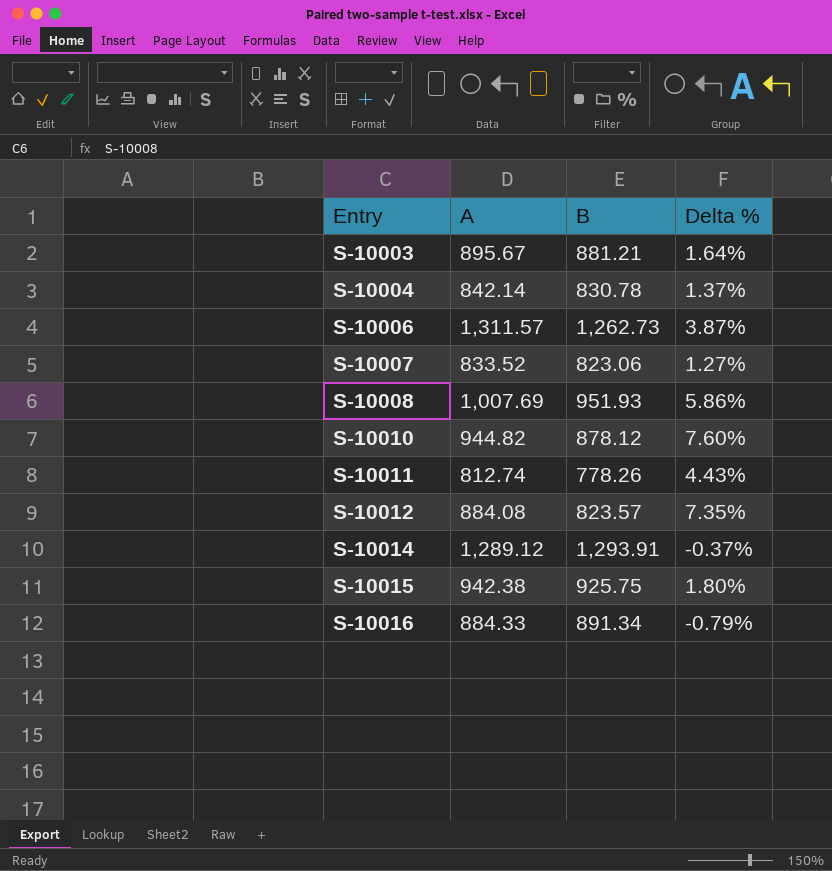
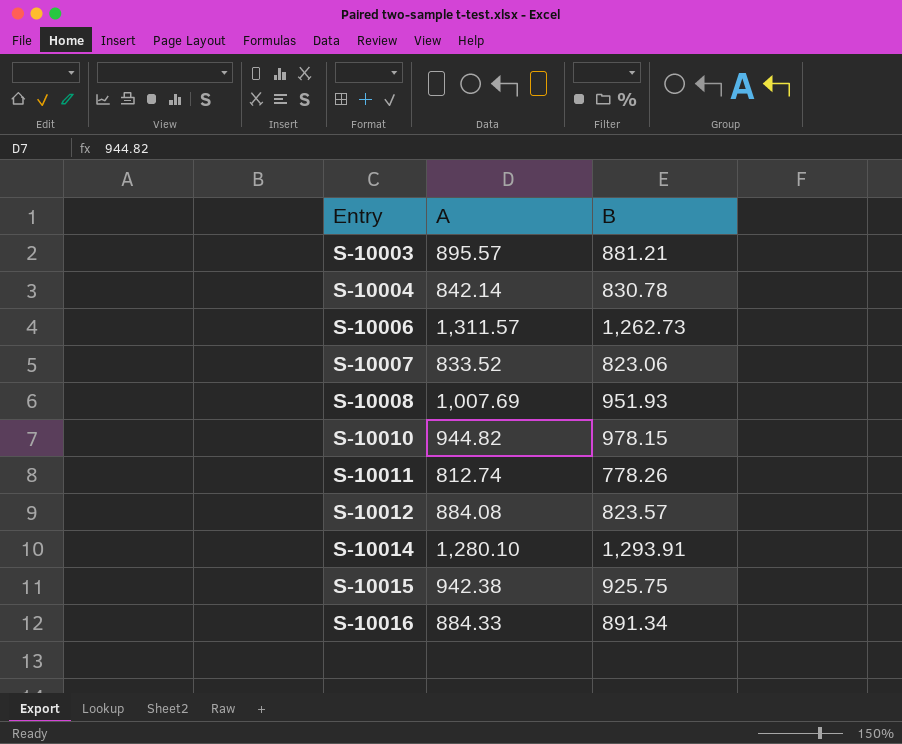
column Delta % | formula: ([A] - [B]) / [B] -> none
S-10003 | A: 895.67 -> 895.57
S-10010 | B: 878.12 -> 978.15
S-10014 | A: 1,289.12 -> 1,280.10

